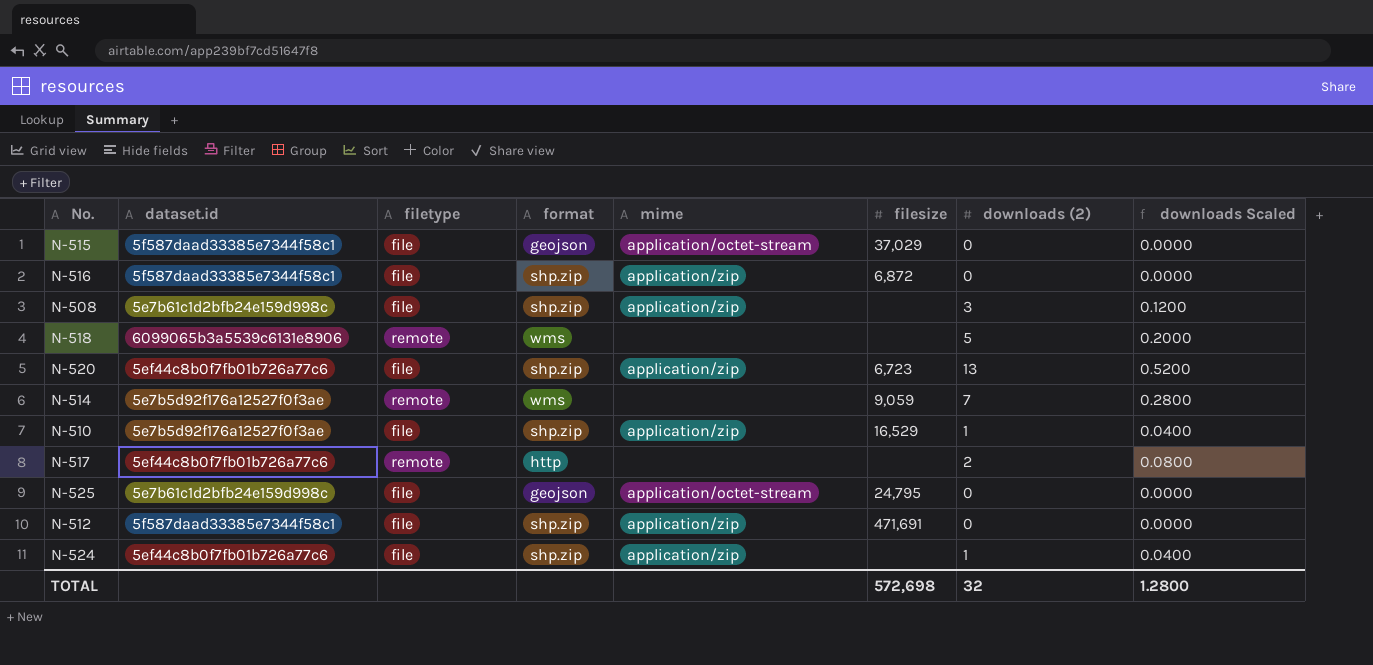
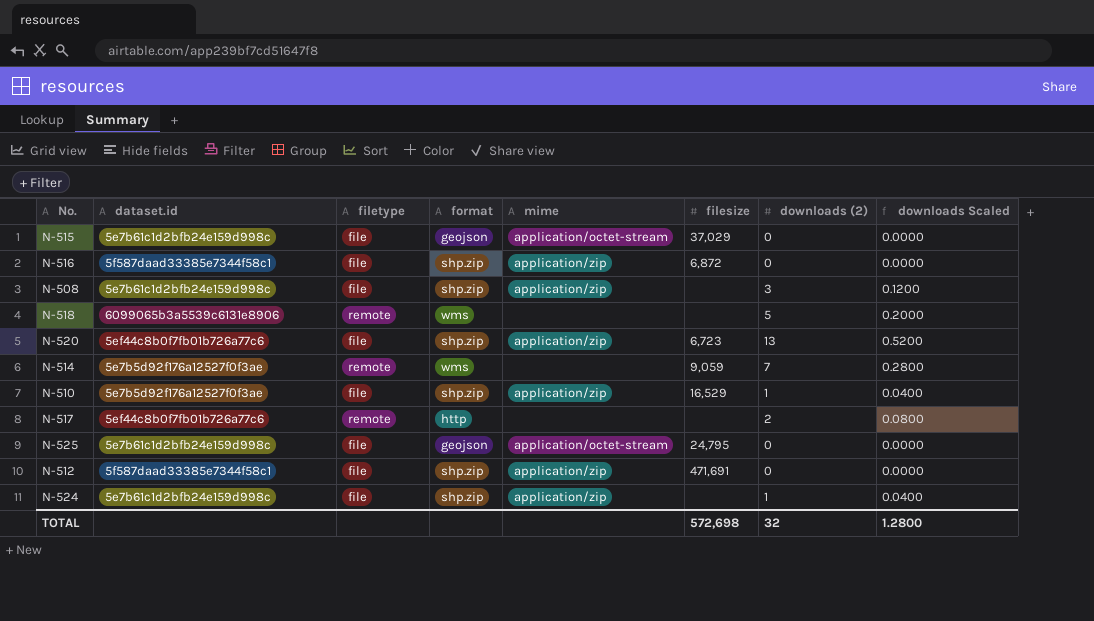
N-515 | dataset.id: 5f587daad33385e7344f58c1 -> 5e7b61c1d2bfb24e159d998c
N-524 | dataset.id: 5ef44c8b0f7fb01b726a77c6 -> 5e7b61c1d2bfb24e159d998c

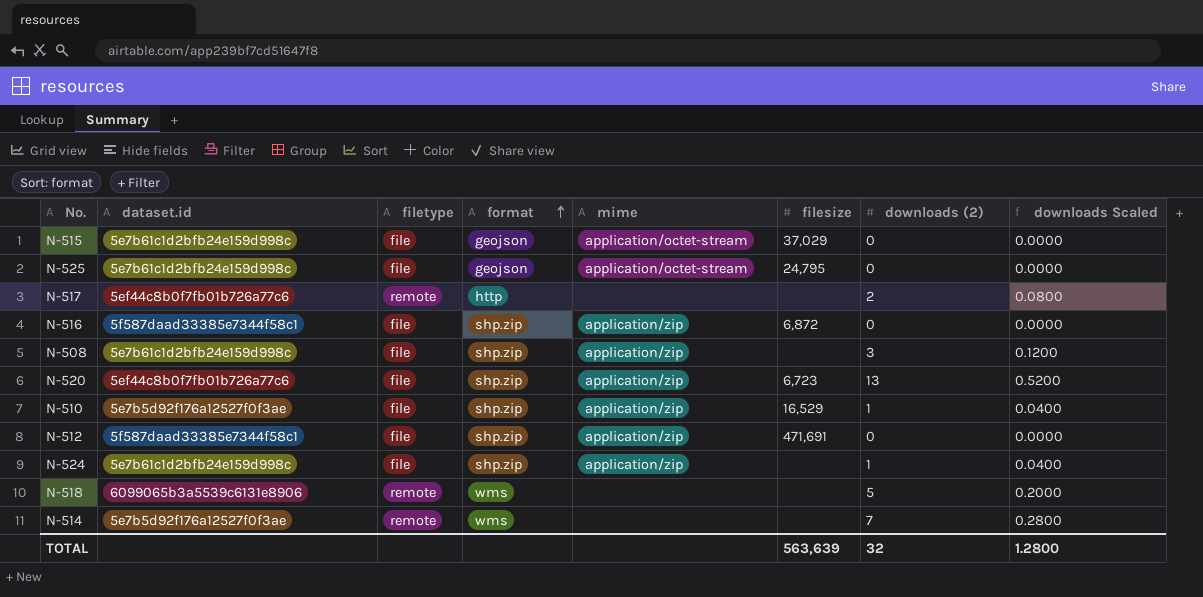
row order: none -> format ascending
N-514 | filesize: 9,059 -> none
TOTAL | filesize: 572,698 -> 563,639

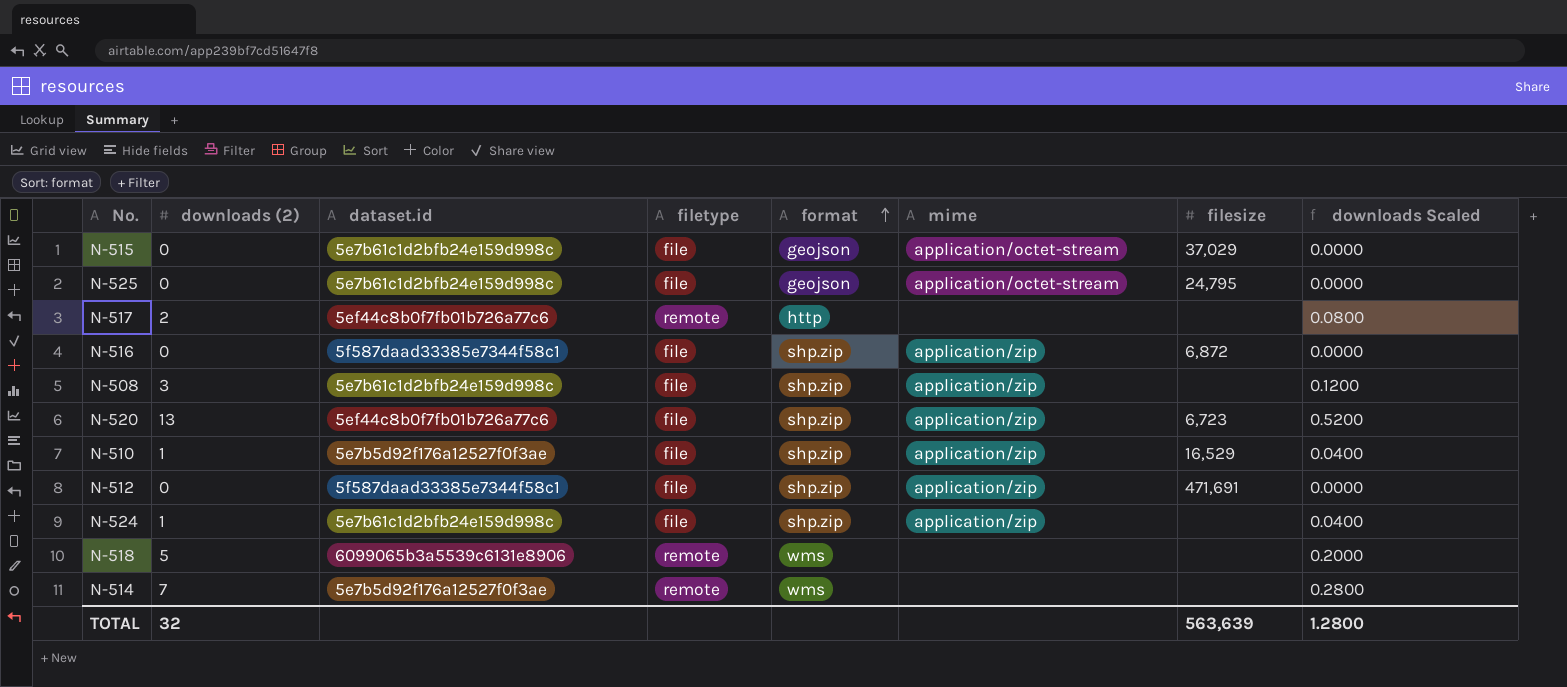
column downloads (2) | position: 7 -> 2

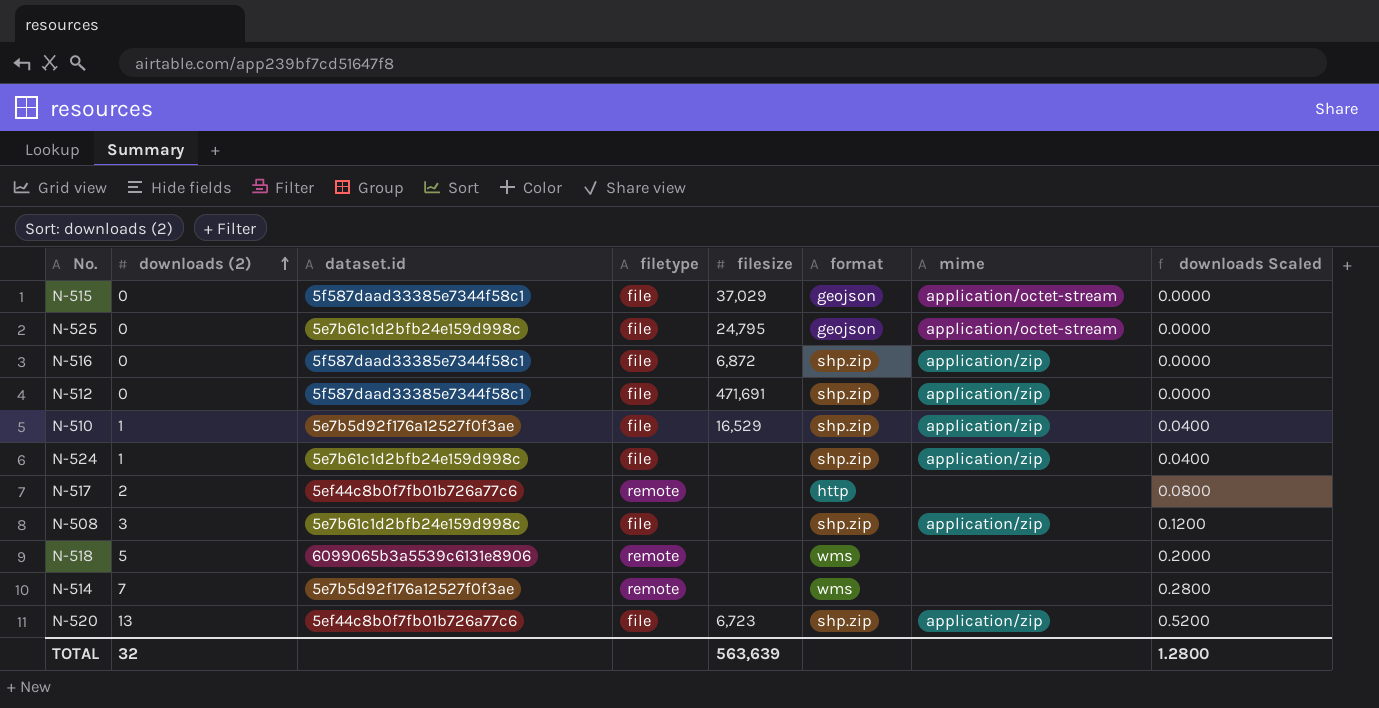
row order: format ascending -> downloads (2) ascending
column filesize | position: 7 -> 5
N-515 | dataset.id: 5e7b61c1d2bfb24e159d998c -> 5f587daad33385e7344f58c1

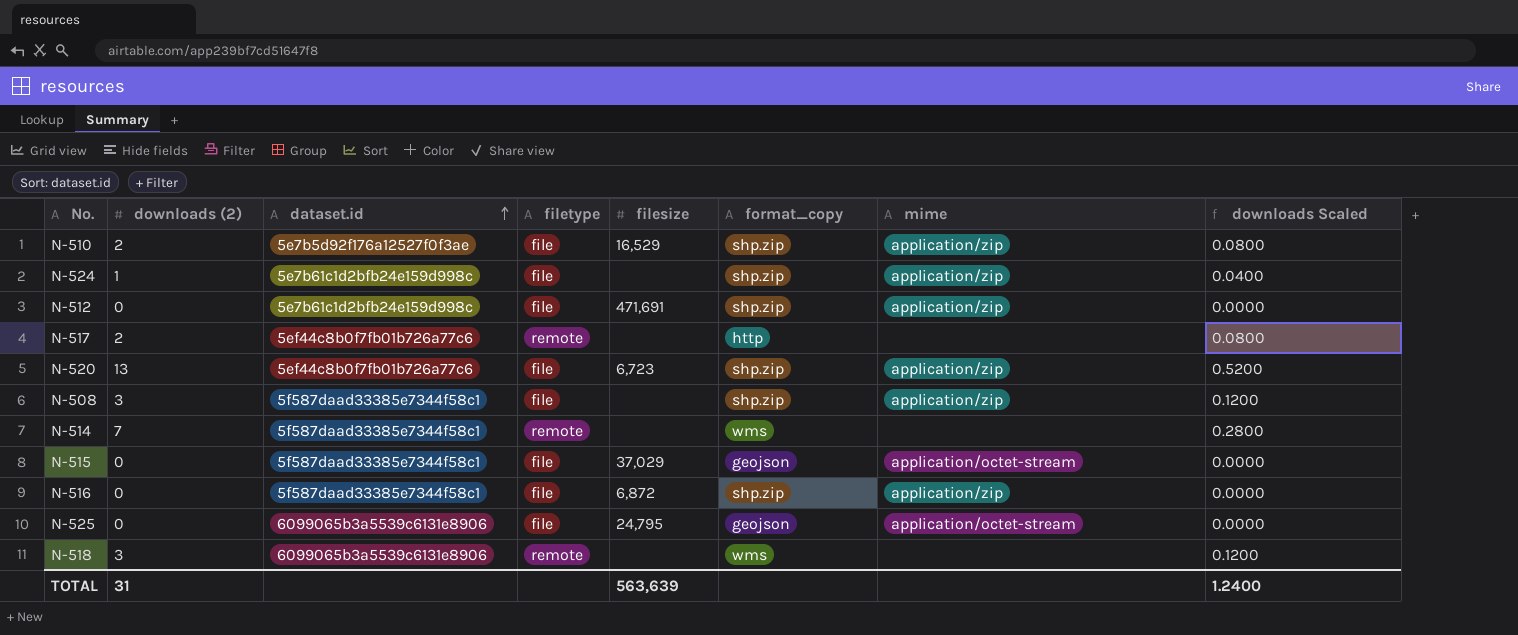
row order: downloads (2) ascending -> dataset.id ascending
column name: format -> format_copy
N-510 | downloads (2): 1 -> 2
N-510 | downloads Scaled: 0.0400 -> 0.0800
N-512 | dataset.id: 5f587daad33385e7344f58c1 -> 5e7b61c1d2bfb24e159d998c
N-508 | dataset.id: 5e7b61c1d2bfb24e159d998c -> 5f587daad33385e7344f58c1
N-514 | dataset.id: 5e7b5d92f176a12527f0f3ae -> 5f587daad33385e7344f58c1
N-525 | dataset.id: 5e7b61c1d2bfb24e159d998c -> 6099065b3a5539c6131e8906
N-518 | downloads (2): 5 -> 3
N-518 | downloads Scaled: 0.2000 -> 0.1200
TOTAL | downloads (2): 32 -> 31
TOTAL | downloads Scaled: 1.2800 -> 1.2400

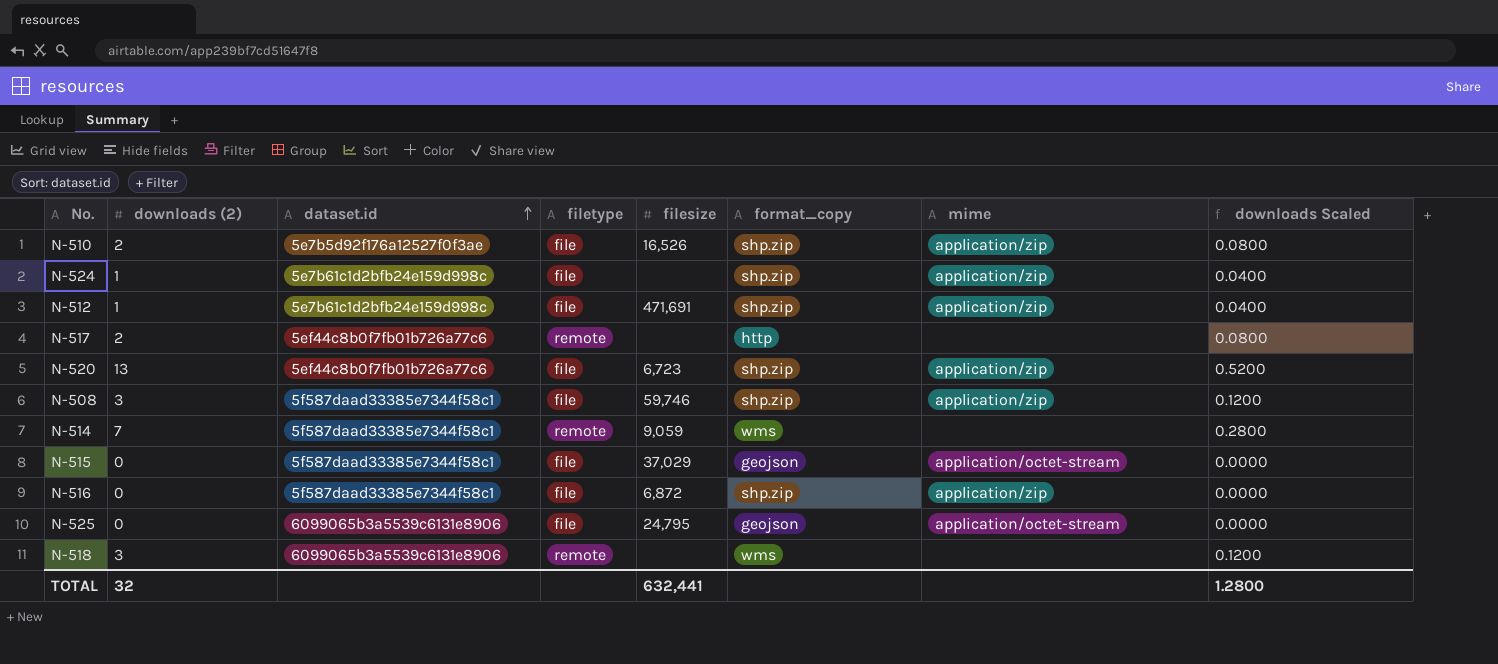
N-510 | filesize: 16,529 -> 16,526
N-512 | downloads (2): 0 -> 1
N-512 | downloads Scaled: 0.0000 -> 0.0400
N-508 | filesize: none -> 59,746
N-514 | filesize: none -> 9,059
TOTAL | downloads (2): 31 -> 32
TOTAL | filesize: 563,639 -> 632,441
TOTAL | downloads Scaled: 1.2400 -> 1.2800

